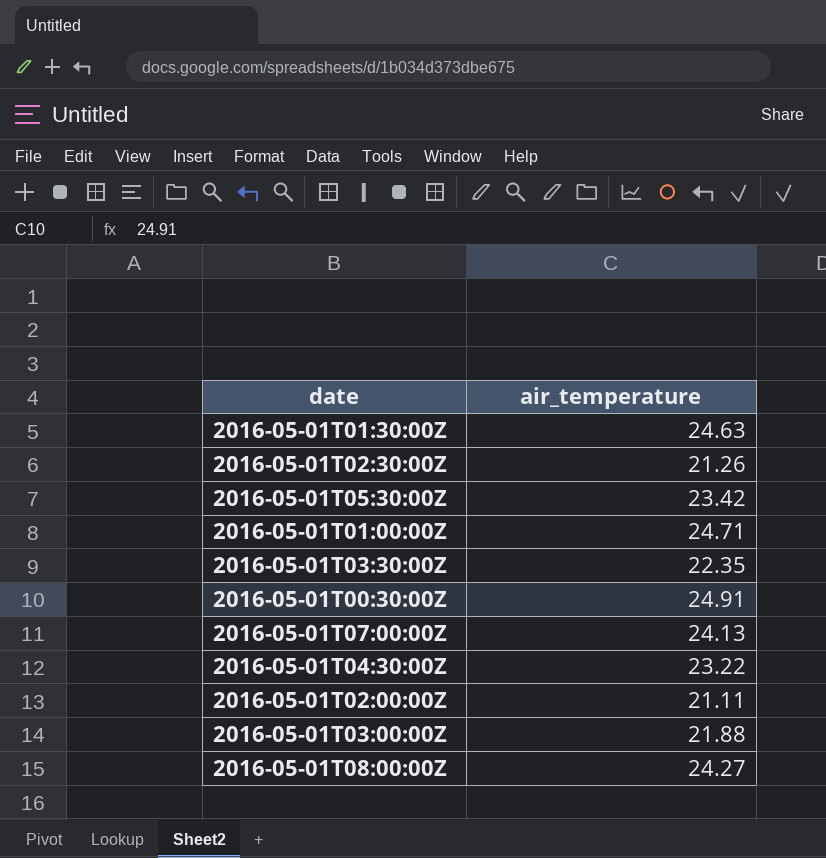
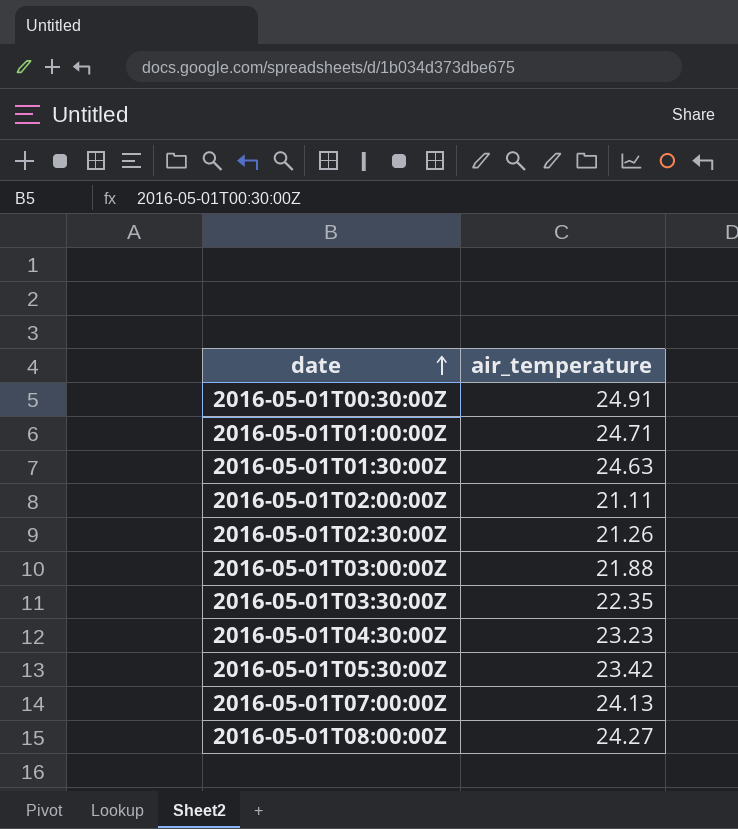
row order: none -> date ascending
2016-05-01T04:30:00Z | air_temperature: 23.22 -> 23.23

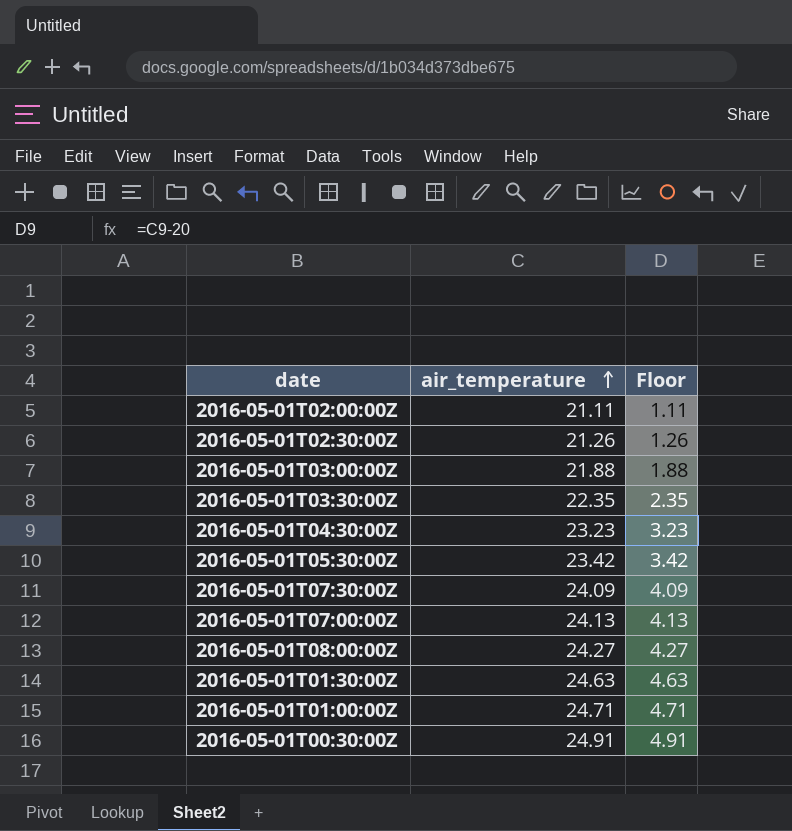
row order: date ascending -> air_temperature ascending
column Floor | formula: none -> [air_temperature] - 20
row 2016-05-01T07:30:00Z: none -> 24.09 | 4.09

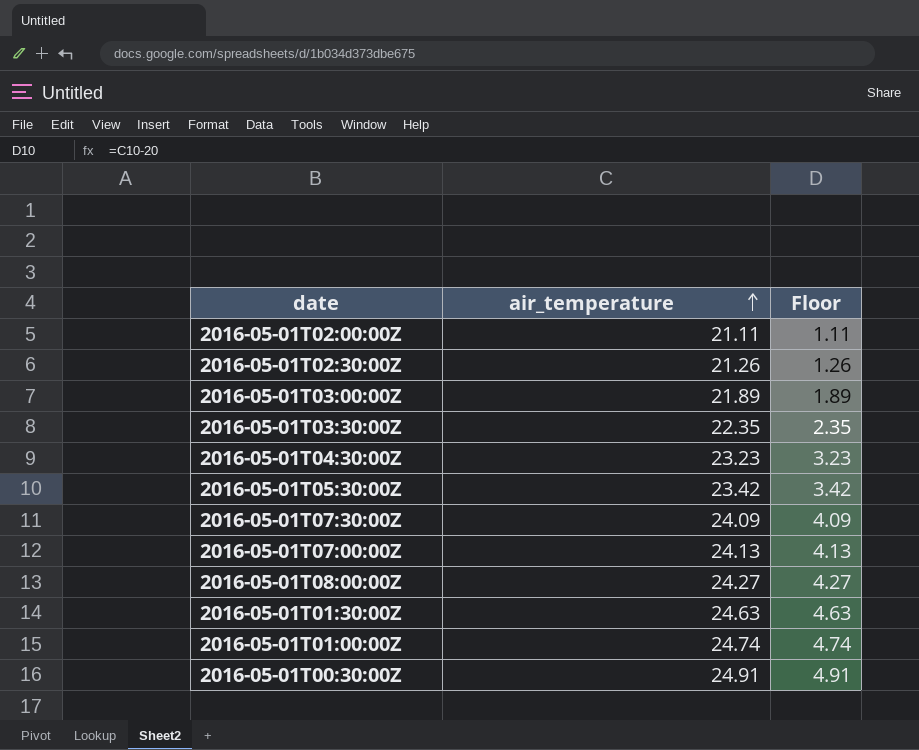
2016-05-01T03:00:00Z | air_temperature: 21.88 -> 21.89
2016-05-01T03:00:00Z | Floor: 1.88 -> 1.89
2016-05-01T01:00:00Z | air_temperature: 24.71 -> 24.74
2016-05-01T01:00:00Z | Floor: 4.71 -> 4.74

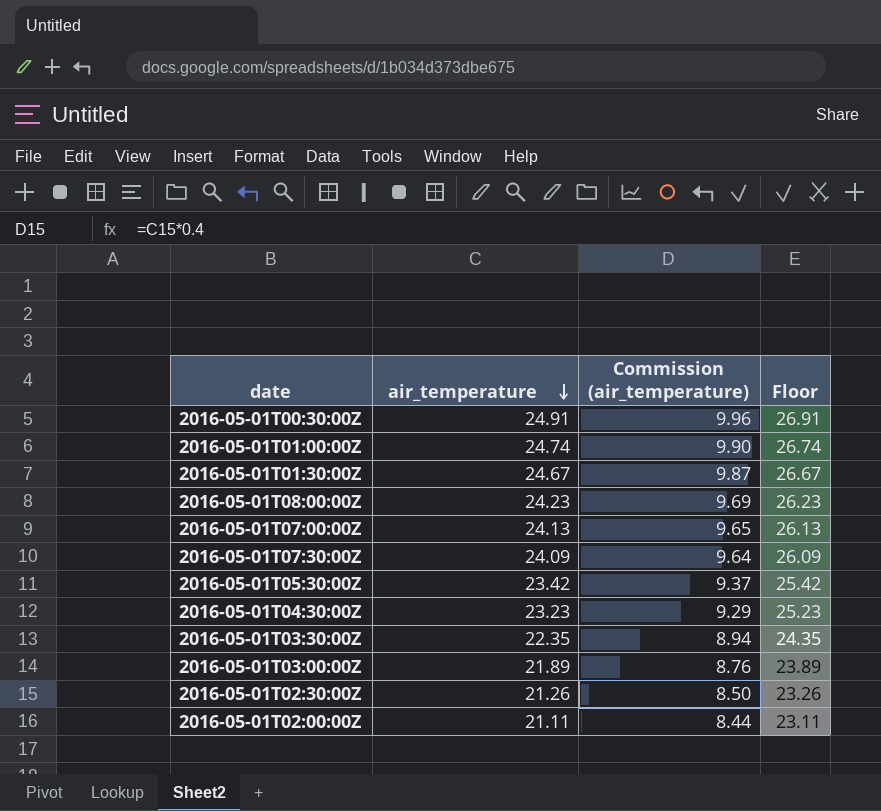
row order: air_temperature ascending -> air_temperature descending
column Commission (air_temperature) | formula: none -> [air_temperature] * 0.4
column Floor | formula: [air_temperature] - 20 -> [air_temperature] + 2
2016-05-01T01:30:00Z | air_temperature: 24.63 -> 24.67
2016-05-01T08:00:00Z | air_temperature: 24.27 -> 24.23

